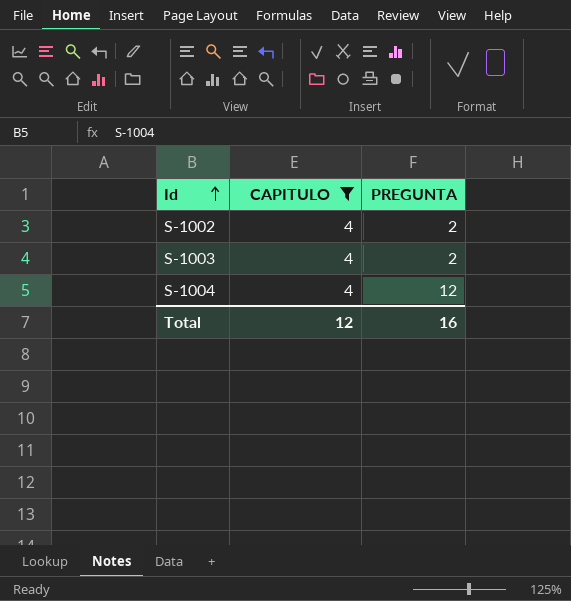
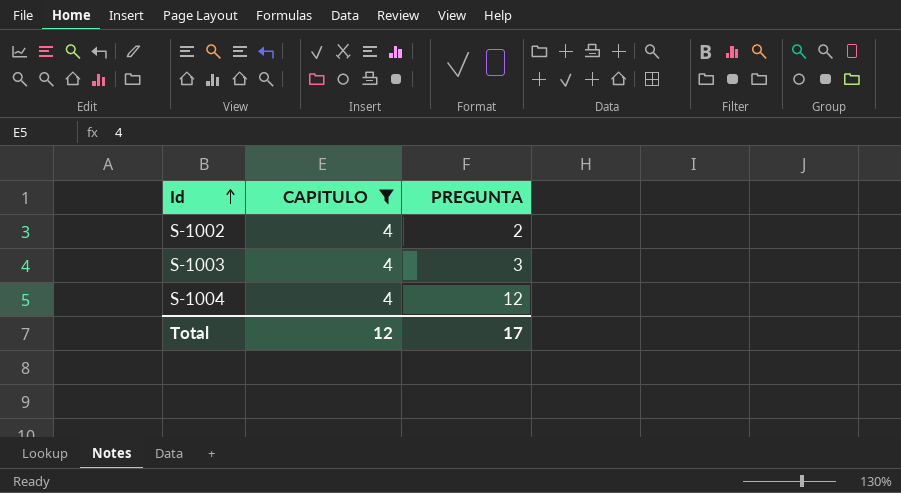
S-1003 | PREGUNTA: 2 -> 3
Total | PREGUNTA: 16 -> 17

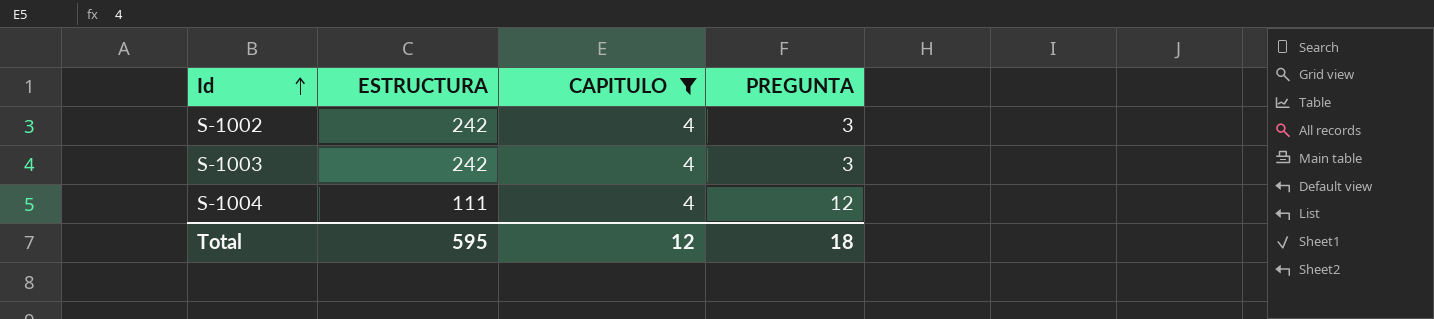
column ESTRUCTURA | position: none -> 2
S-1002 | PREGUNTA: 2 -> 3
Total | PREGUNTA: 17 -> 18

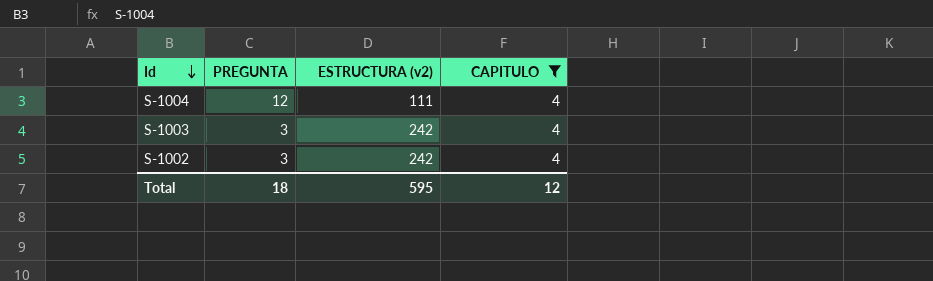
row order: Id ascending -> Id descending
column PREGUNTA | position: 4 -> 2
column name: ESTRUCTURA -> ESTRUCTURA (v2)

